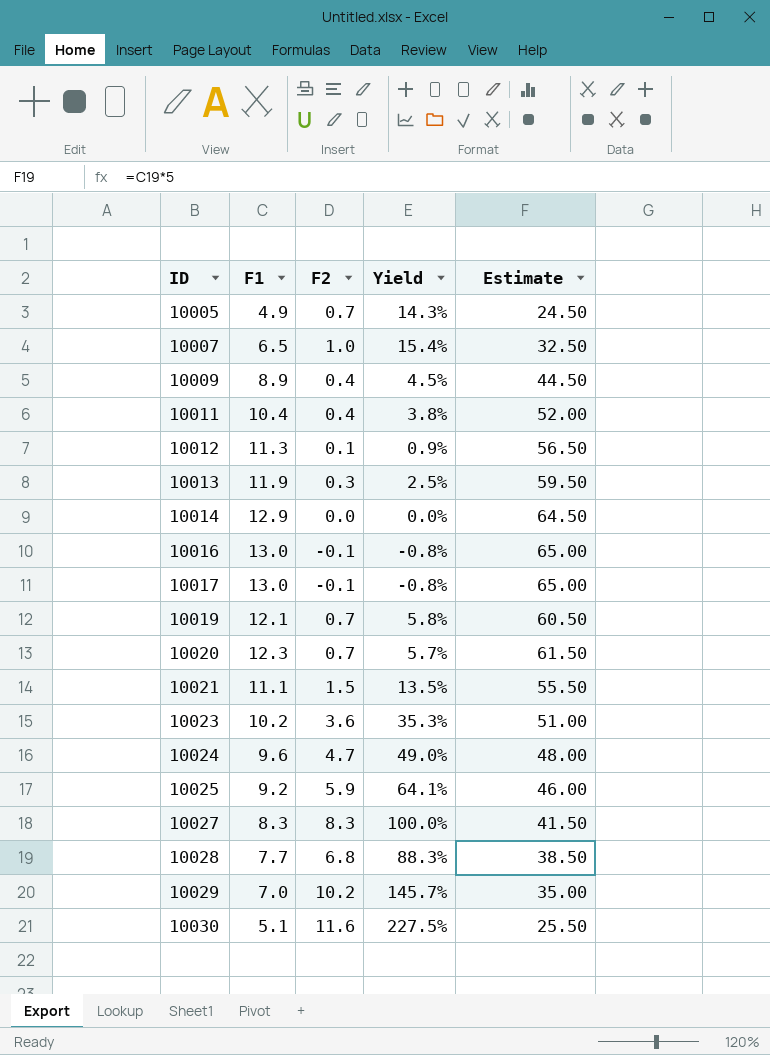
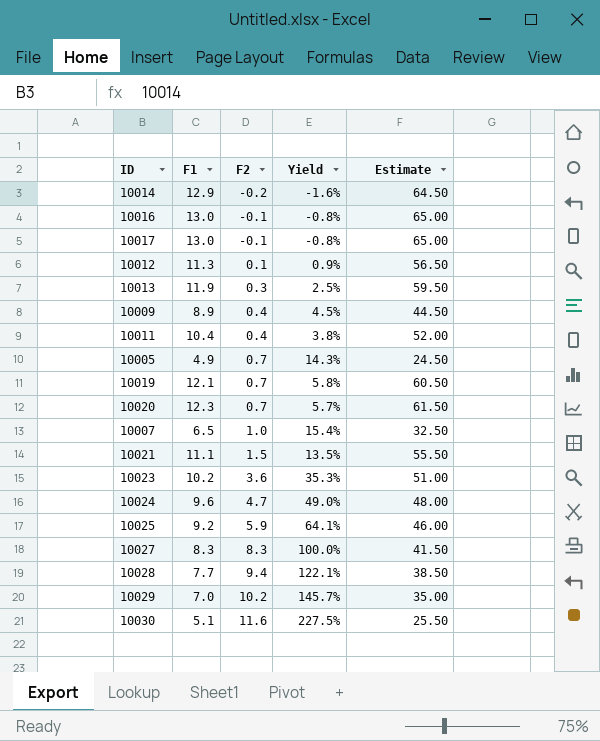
row order: ID ascending -> F2 ascending
10014 | F2: 0.0 -> -0.2
10014 | Yield: 0.0% -> -1.6%
10028 | F2: 6.8 -> 9.4
10028 | Yield: 88.3% -> 122.1%

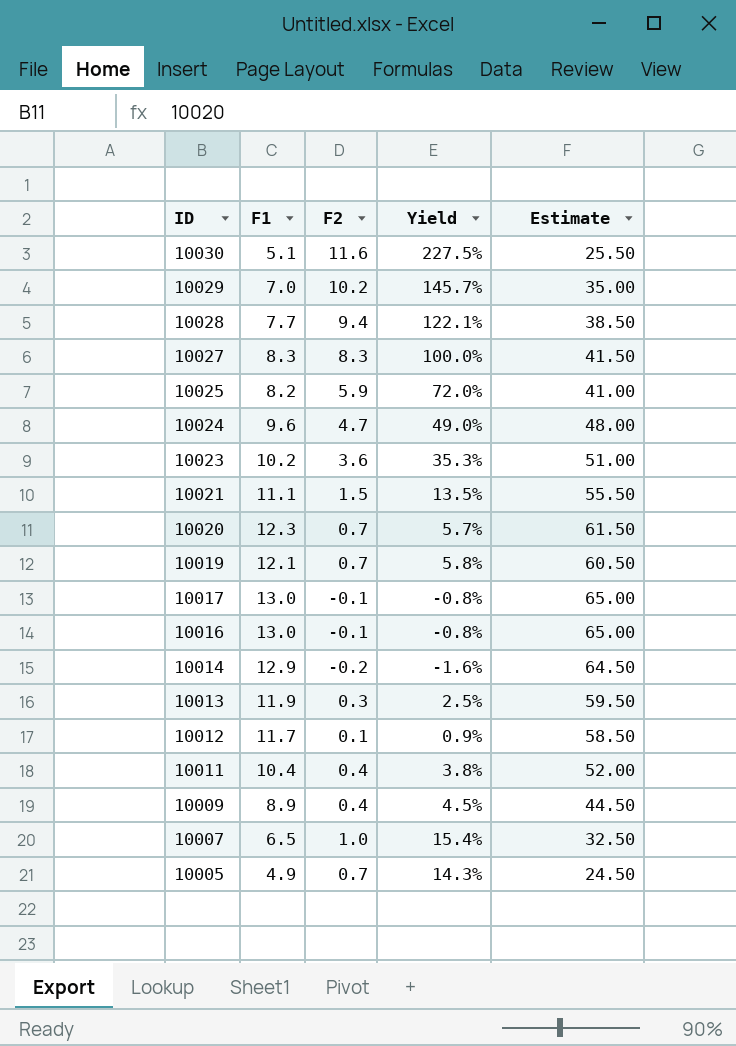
row order: F2 ascending -> ID descending
10025 | F1: 9.2 -> 8.2
10025 | Yield: 64.1% -> 72.0%
10025 | Estimate: 46.00 -> 41.00
10012 | F1: 11.3 -> 11.7
10012 | Estimate: 56.50 -> 58.50

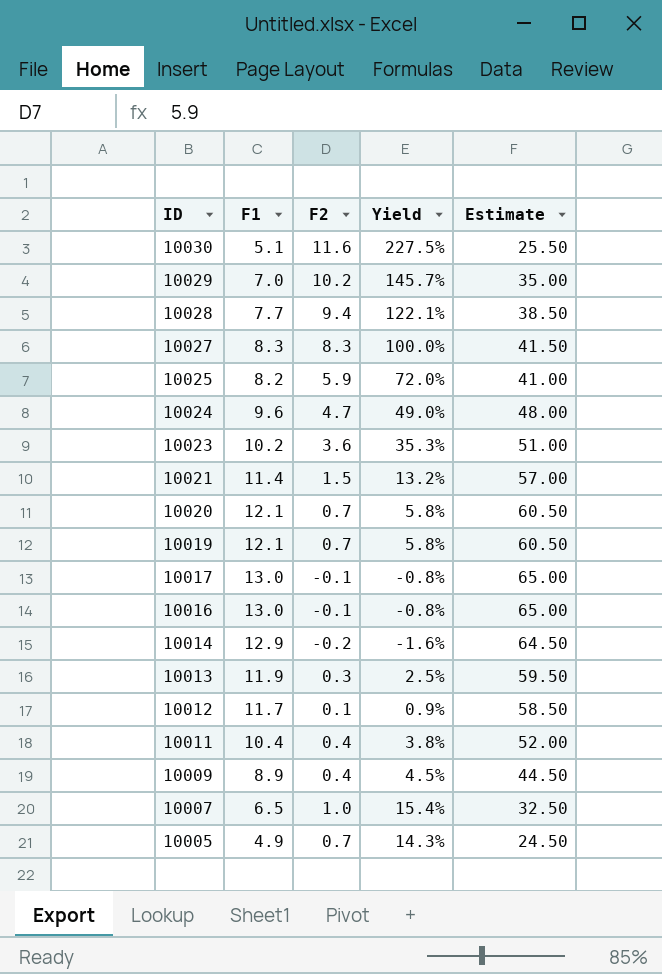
10021 | F1: 11.1 -> 11.4
10021 | Yield: 13.5% -> 13.2%
10021 | Estimate: 55.50 -> 57.00
10020 | F1: 12.3 -> 12.1
10020 | Yield: 5.7% -> 5.8%
10020 | Estimate: 61.50 -> 60.50

